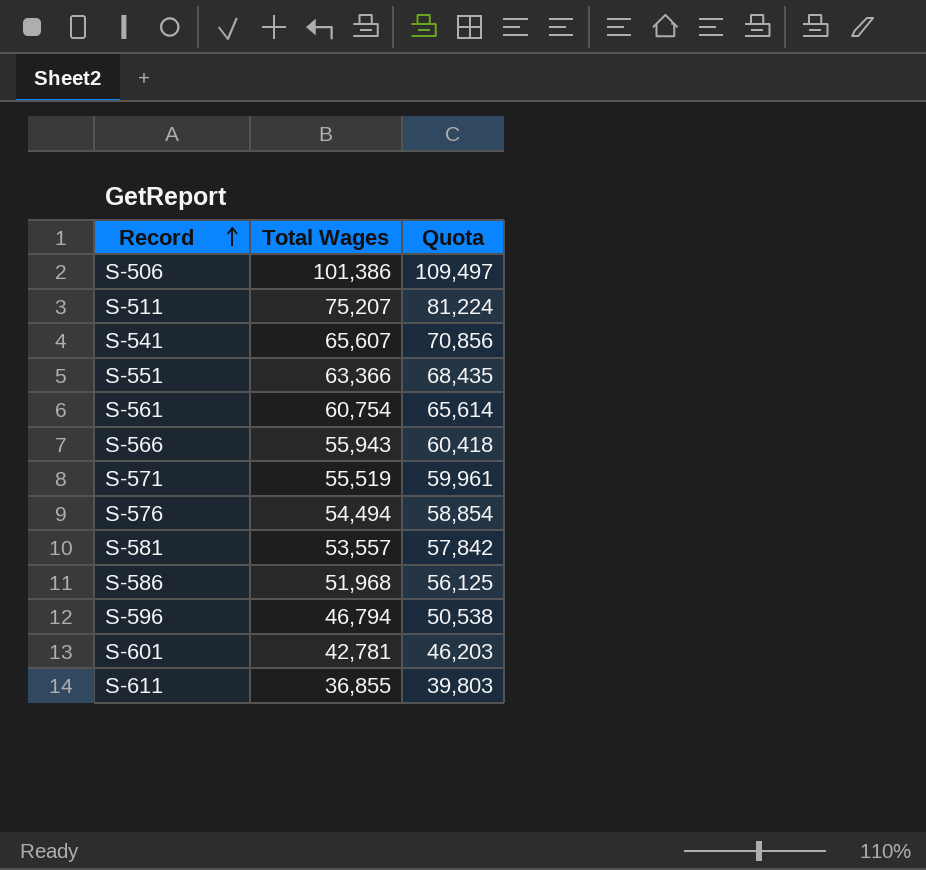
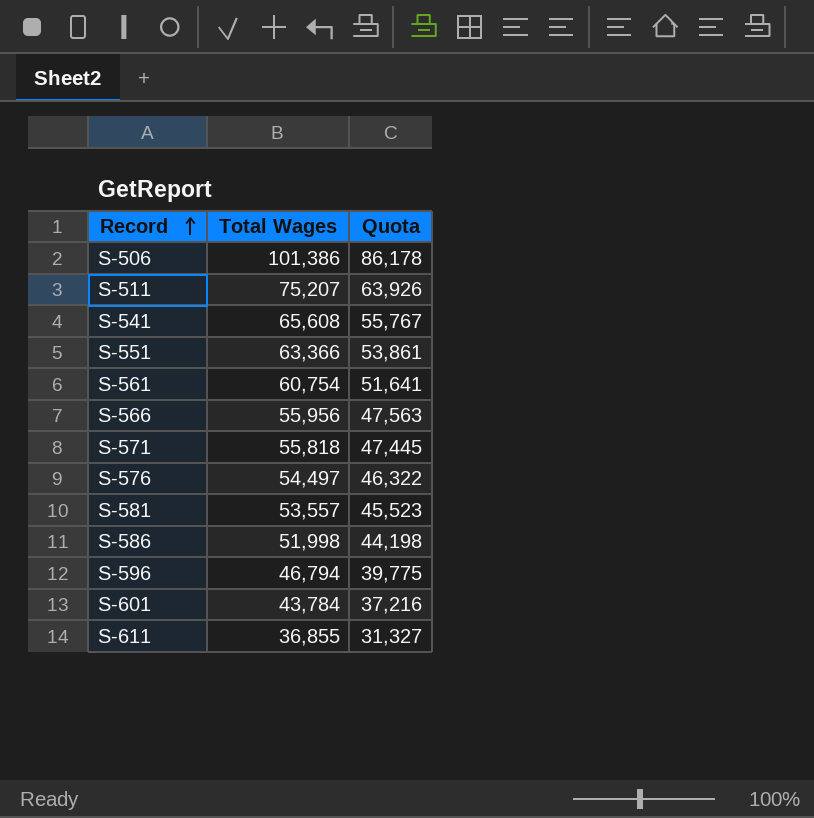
column Quota | formula: [Total Wages] * 1.08 -> [Total Wages] * 0.85
S-541 | Total Wages: 65,607 -> 65,608
S-566 | Total Wages: 55,943 -> 55,956
S-571 | Total Wages: 55,519 -> 55,818
S-576 | Total Wages: 54,494 -> 54,497
S-586 | Total Wages: 51,968 -> 51,998
S-601 | Total Wages: 42,781 -> 43,784

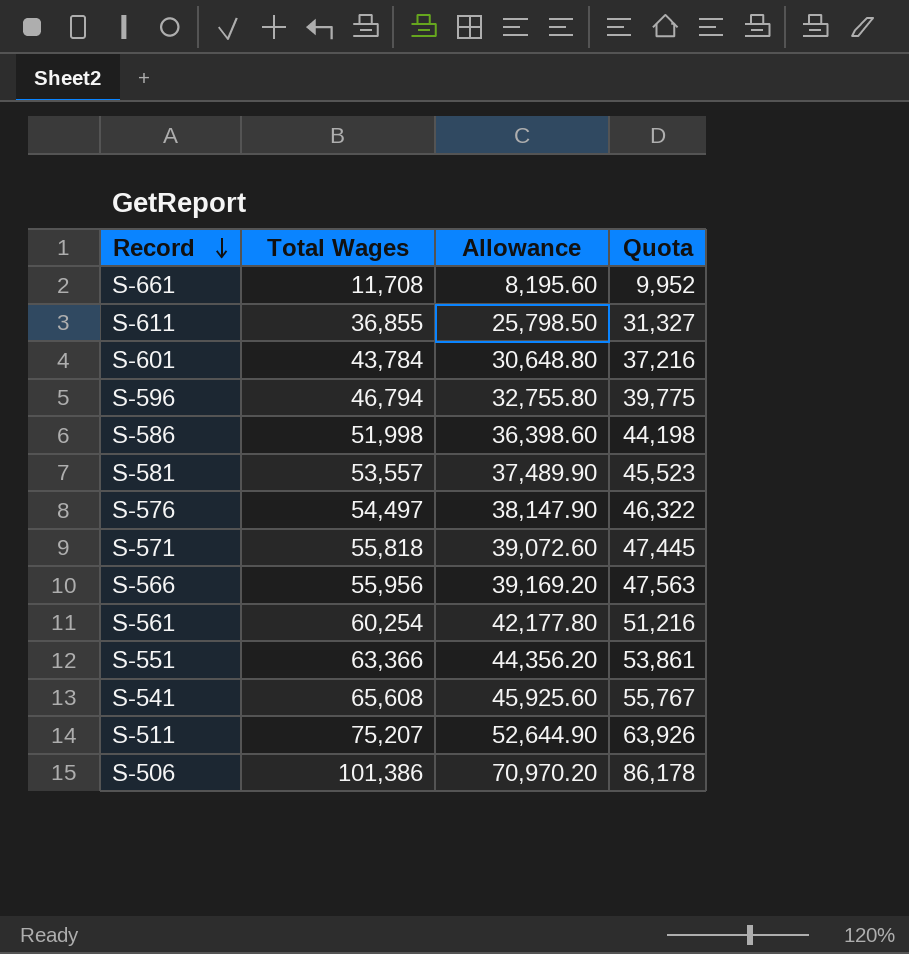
row order: Record ascending -> Record descending
column Allowance | formula: none -> [Total Wages] * 0.7
row S-661: none -> 11,708 | 8,195.60 | 9,952
S-561 | Total Wages: 60,754 -> 60,254
S-561 | Quota: 51,641 -> 51,216

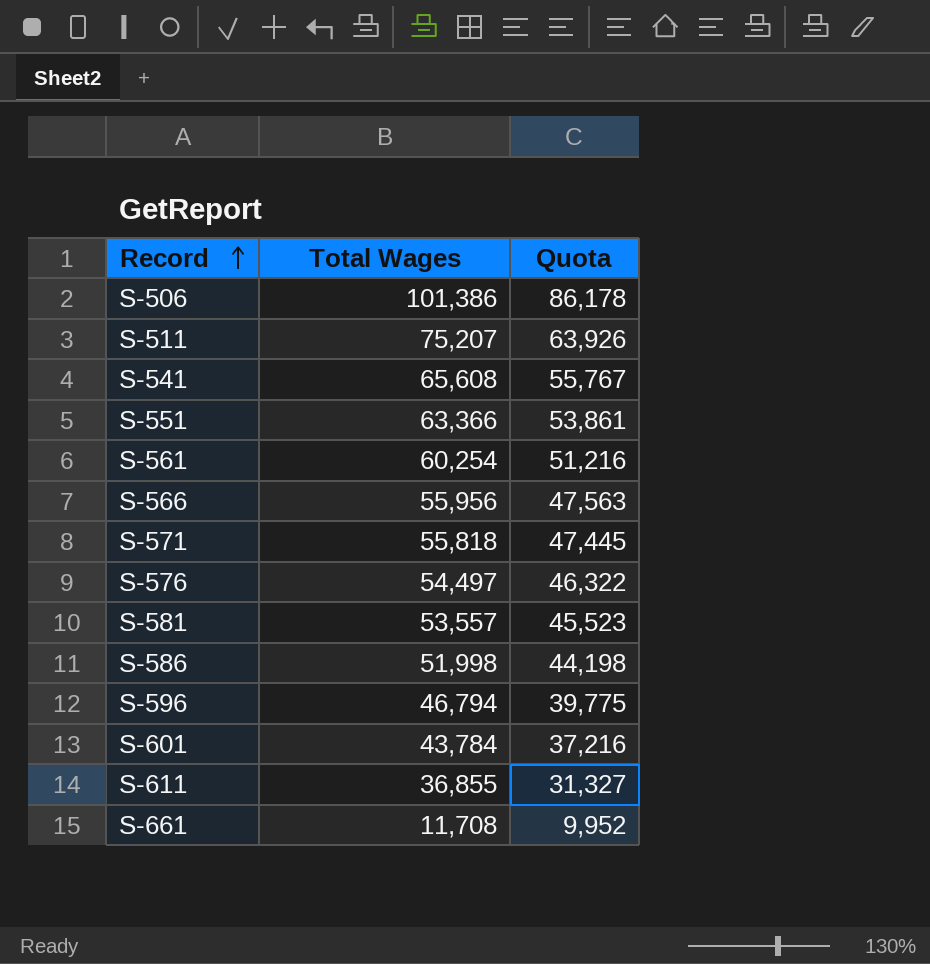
row order: Record descending -> Record ascending
column Allowance | formula: [Total Wages] * 0.7 -> none

